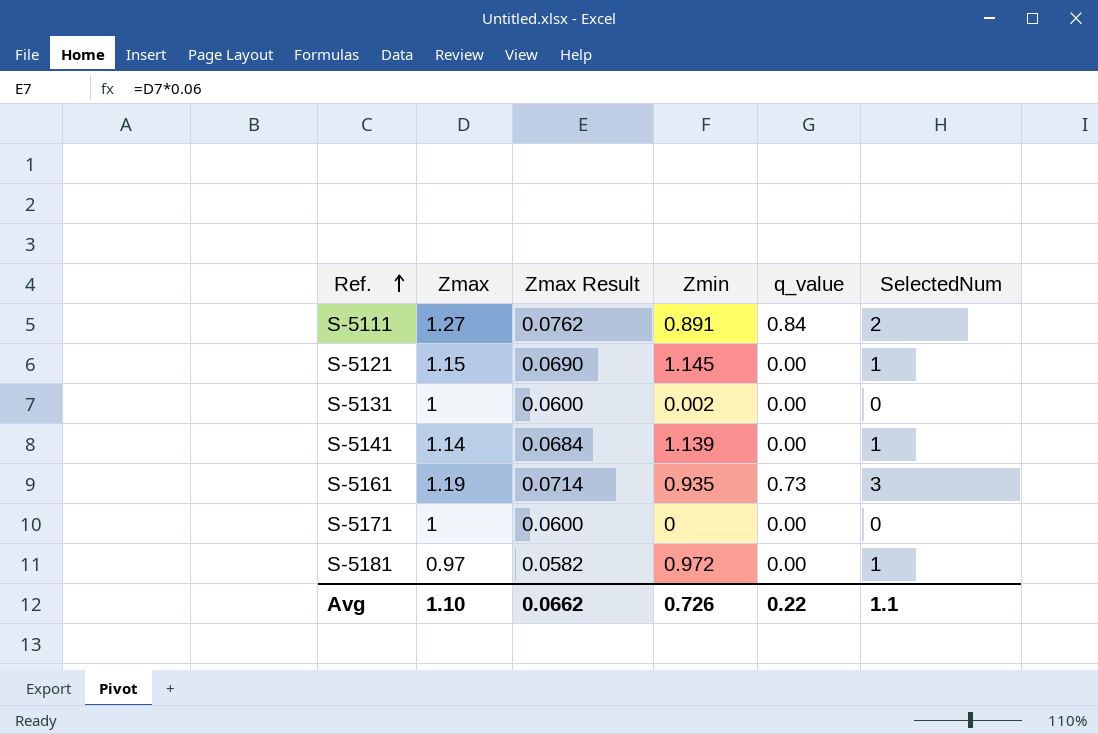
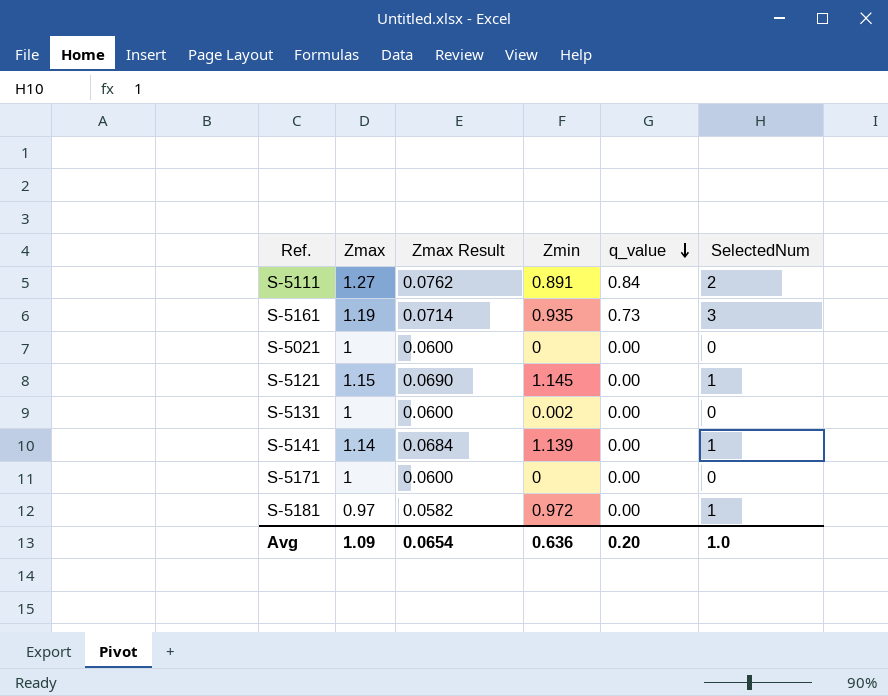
row order: Ref. ascending -> q_value descending
row S-5021: none -> 1 | 0.0600 | 0 | 0.00 | 0
Avg | Zmax: 1.10 -> 1.09
Avg | Zmax Result: 0.0662 -> 0.0654
Avg | Zmin: 0.726 -> 0.636
Avg | q_value: 0.22 -> 0.20
Avg | SelectedNum: 1.1 -> 1.0

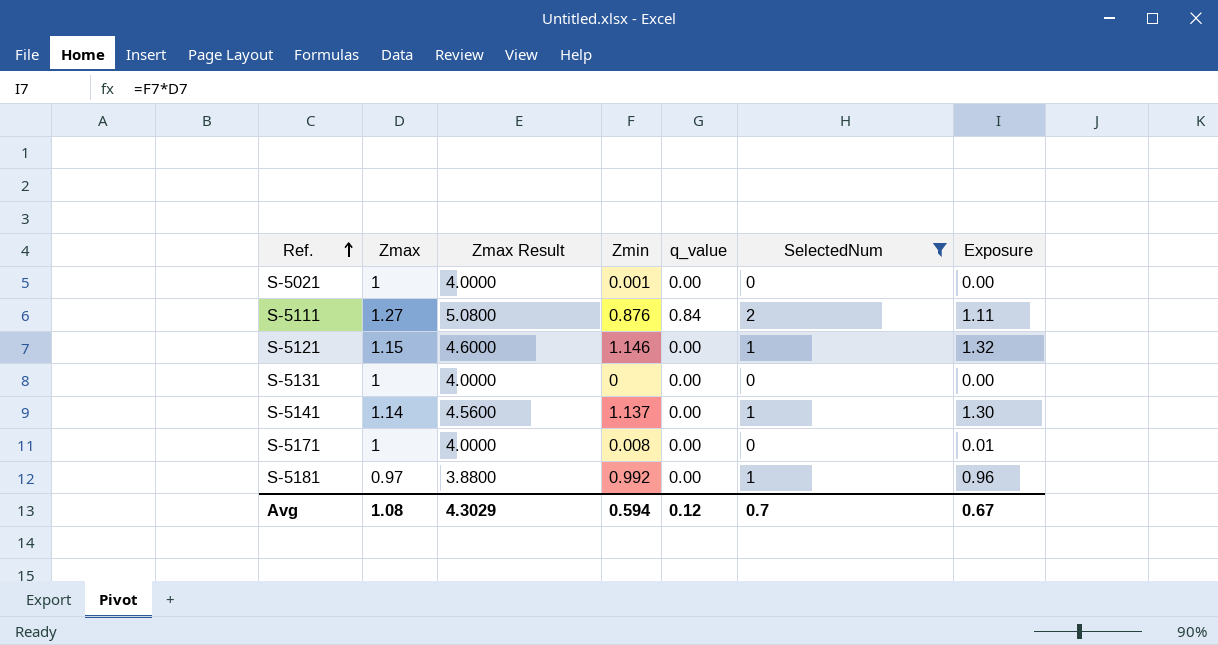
filter: none -> SelectedNum != 3
row order: q_value descending -> Ref. ascending
column Zmax Result | formula: [Zmax] * 0.06 -> [Zmax] * 4
column Exposure | formula: none -> [Zmax] * [Zmin]
S-5021 | Zmin: 0 -> 0.001
S-5111 | Zmin: 0.891 -> 0.876
S-5121 | Zmin: 1.145 -> 1.146
S-5131 | Zmin: 0.002 -> 0
S-5141 | Zmin: 1.139 -> 1.137
S-5171 | Zmin: 0 -> 0.008
S-5181 | Zmin: 0.972 -> 0.992
Avg | Zmax: 1.09 -> 1.08
Avg | Zmax Result: 0.0654 -> 4.3029
Avg | Zmin: 0.636 -> 0.594
Avg | q_value: 0.20 -> 0.12
Avg | SelectedNum: 1.0 -> 0.7

